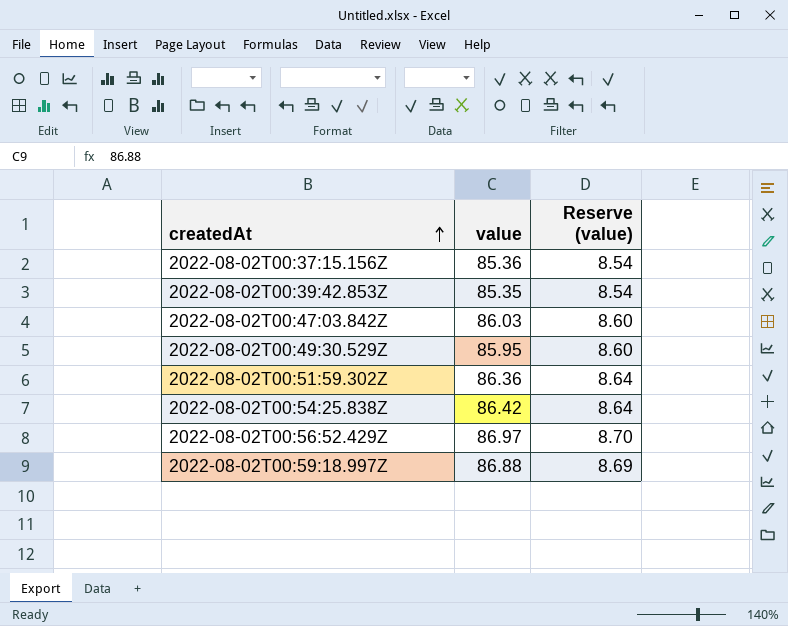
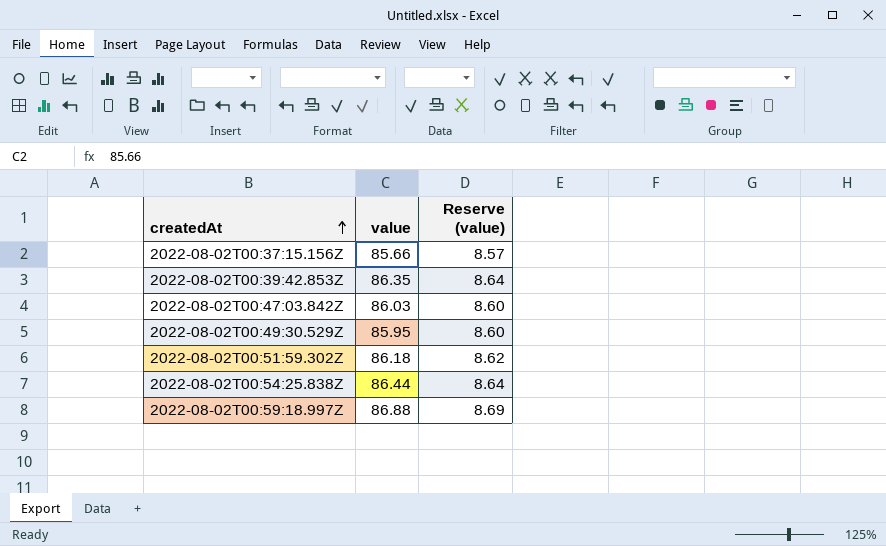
row 2022-08-02T00:56:52.429Z: 86.97 | 8.70 -> none
2022-08-02T00:37:15.156Z | value: 85.36 -> 85.66
2022-08-02T00:37:15.156Z | Reserve (value): 8.54 -> 8.57
2022-08-02T00:39:42.853Z | value: 85.35 -> 86.35
2022-08-02T00:39:42.853Z | Reserve (value): 8.54 -> 8.64
2022-08-02T00:51:59.302Z | value: 86.36 -> 86.18
2022-08-02T00:51:59.302Z | Reserve (value): 8.64 -> 8.62
2022-08-02T00:54:25.838Z | value: 86.42 -> 86.44

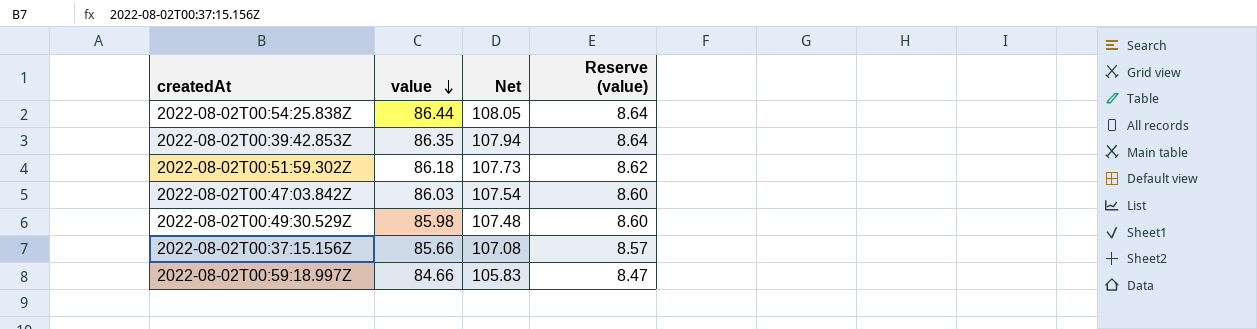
row order: createdAt ascending -> value descending
column Net | formula: none -> [value] * 1.25
2022-08-02T00:49:30.529Z | value: 85.95 -> 85.98
2022-08-02T00:59:18.997Z | value: 86.88 -> 84.66
2022-08-02T00:59:18.997Z | Reserve (value): 8.69 -> 8.47

